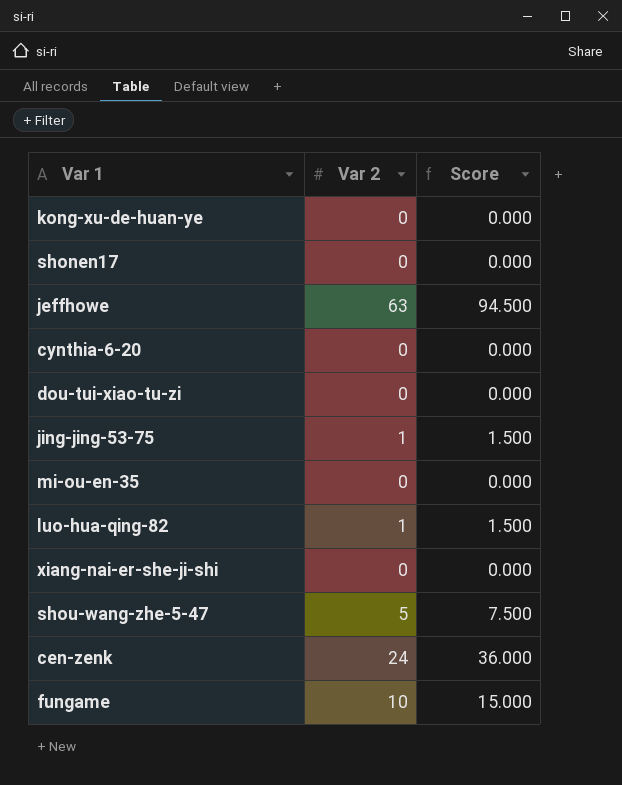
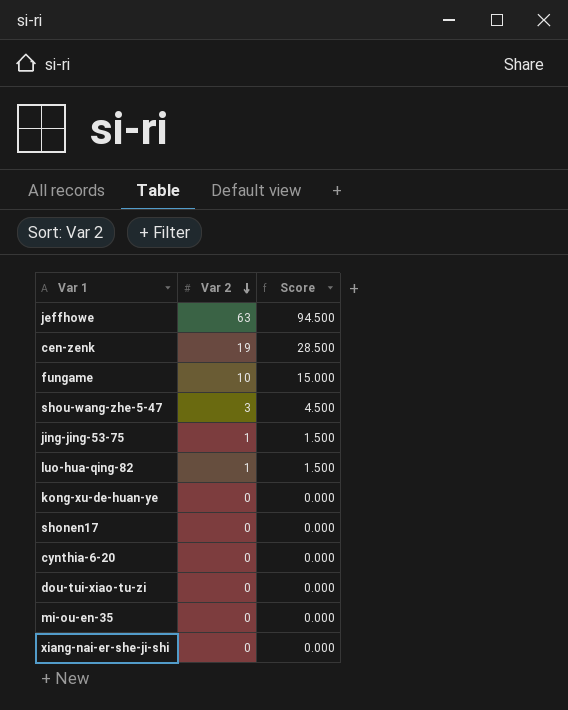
row order: none -> Var 2 descending
cen-zenk | Var 2: 24 -> 19
cen-zenk | Score: 36.000 -> 28.500
shou-wang-zhe-5-47 | Var 2: 5 -> 3
shou-wang-zhe-5-47 | Score: 7.500 -> 4.500

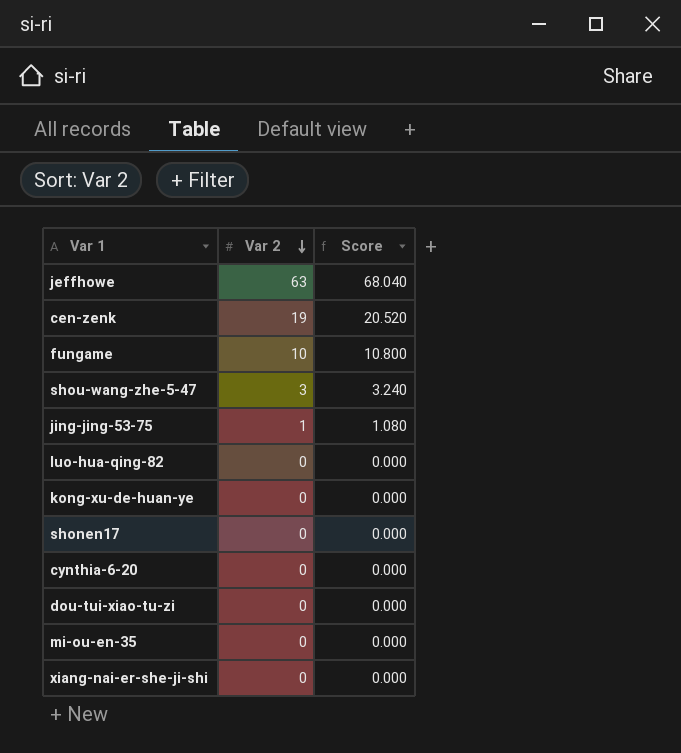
column Score | formula: [Var 2] * 1.5 -> [Var 2] * 1.08
luo-hua-qing-82 | Var 2: 1 -> 0

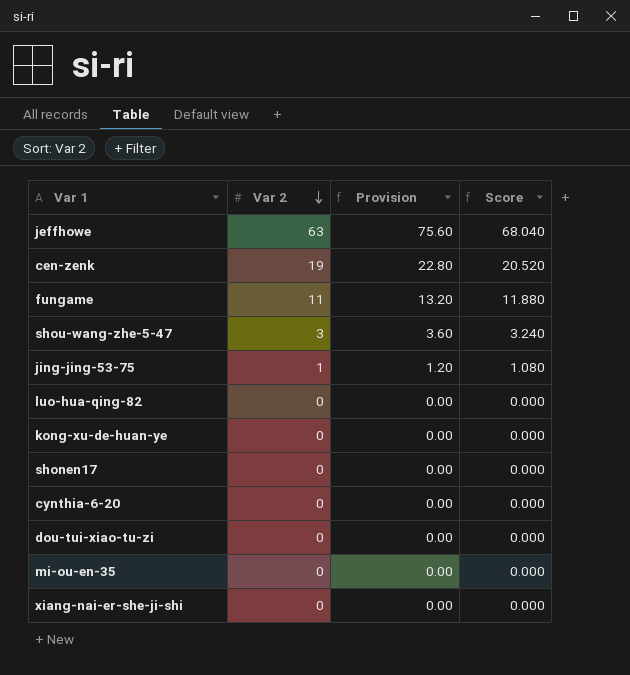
column Provision | formula: none -> [Var 2] * 1.2
fungame | Var 2: 10 -> 11
fungame | Score: 10.800 -> 11.880

